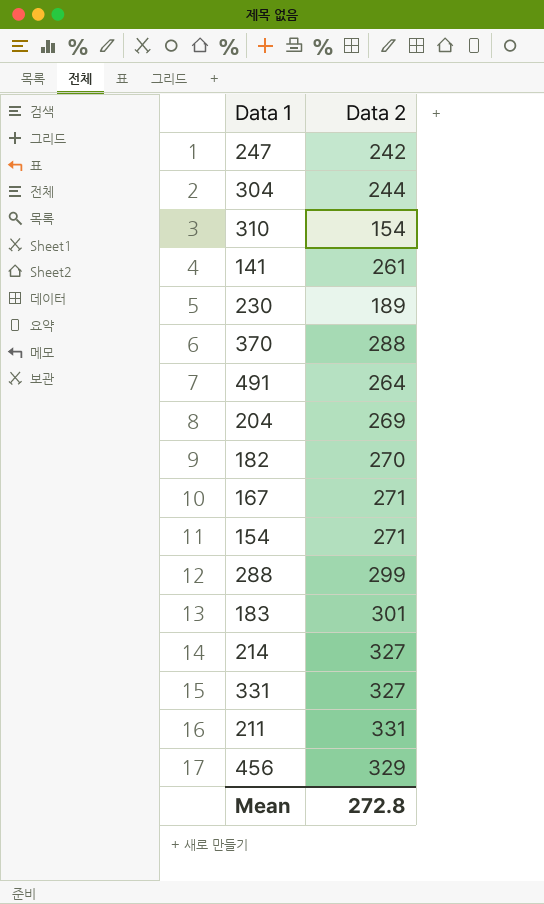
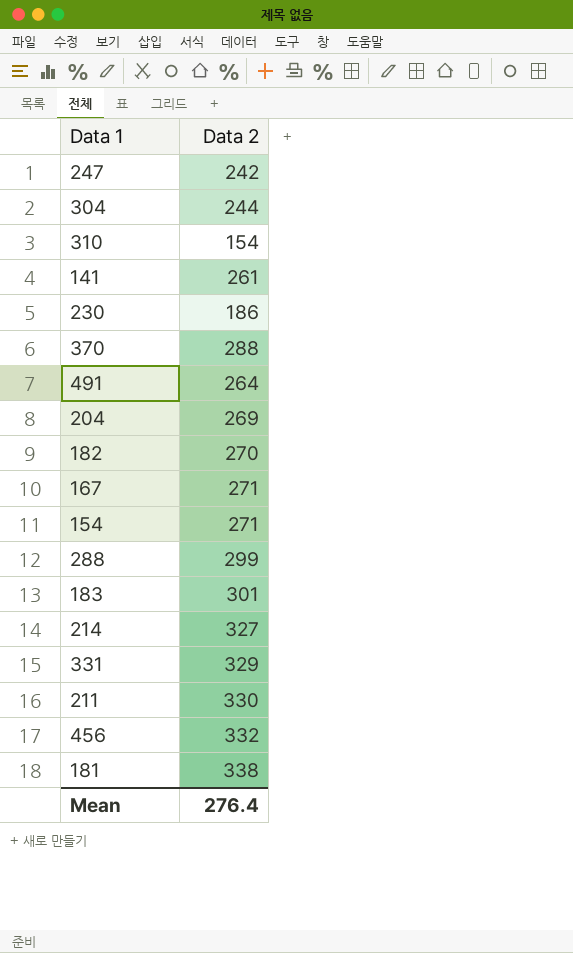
230 | Data 2: 189 -> 186
331 | Data 2: 327 -> 329
211 | Data 2: 331 -> 330
456 | Data 2: 329 -> 332
row 181: none -> 338
Mean | Data 2: 272.8 -> 276.4

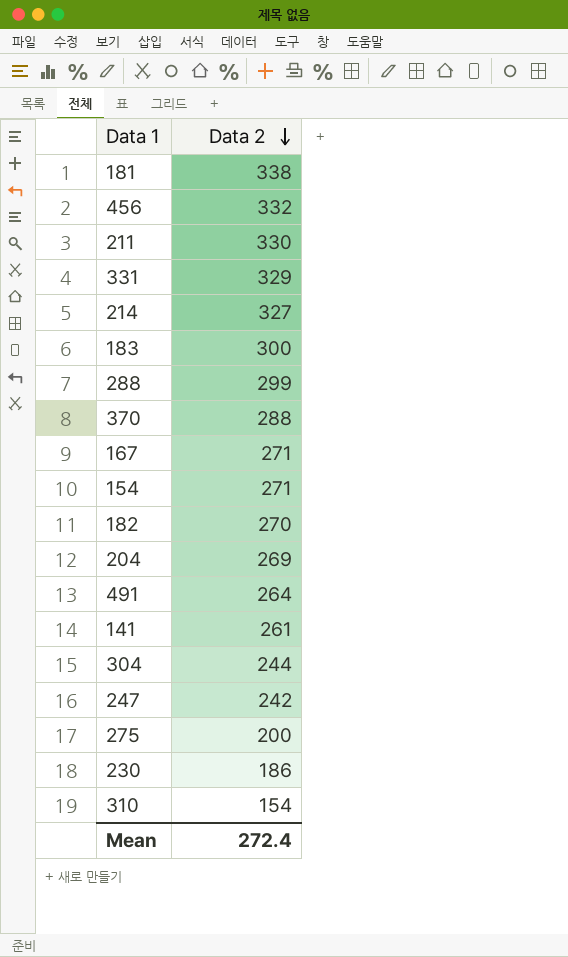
row order: none -> Data 2 descending
183 | Data 2: 301 -> 300
row 275: none -> 200
Mean | Data 2: 276.4 -> 272.4

